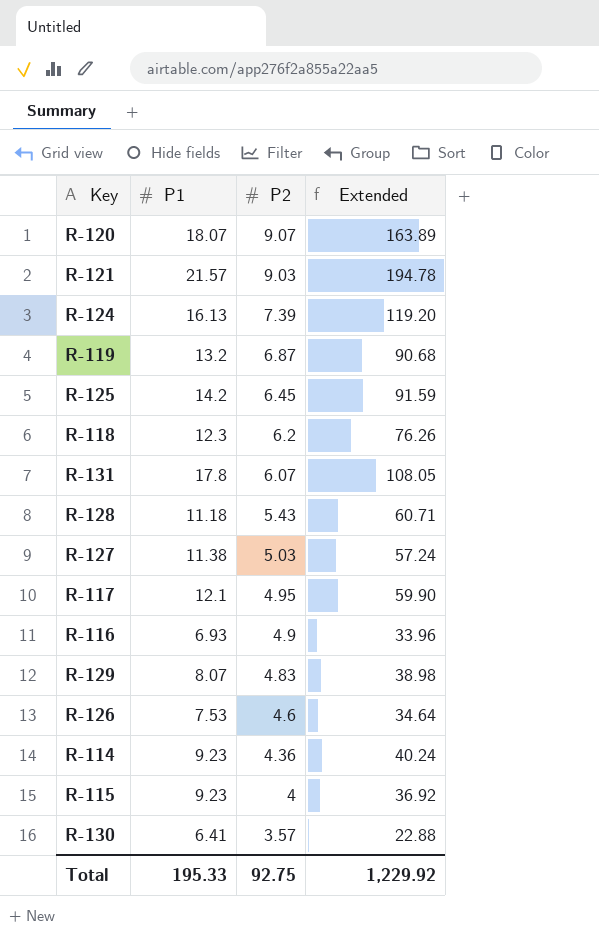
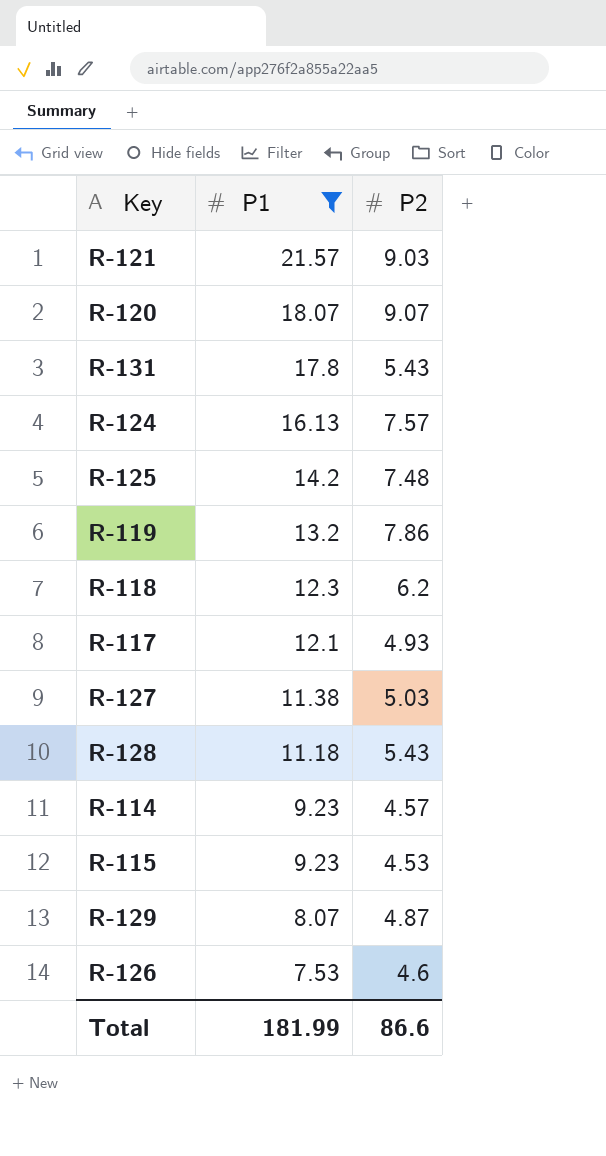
filter: none -> P1 >= 7.53
row order: P2 descending -> P1 descending
column Extended | formula: [P1] * [P2] -> none
R-131 | P2: 6.07 -> 5.43
R-124 | P2: 7.39 -> 7.57
R-125 | P2: 6.45 -> 7.48
R-119 | P2: 6.87 -> 7.86
R-117 | P2: 4.95 -> 4.93
R-114 | P2: 4.36 -> 4.57
R-115 | P2: 4 -> 4.53
R-129 | P2: 4.83 -> 4.87
Total | P1: 195.33 -> 181.99
Total | P2: 92.75 -> 86.6

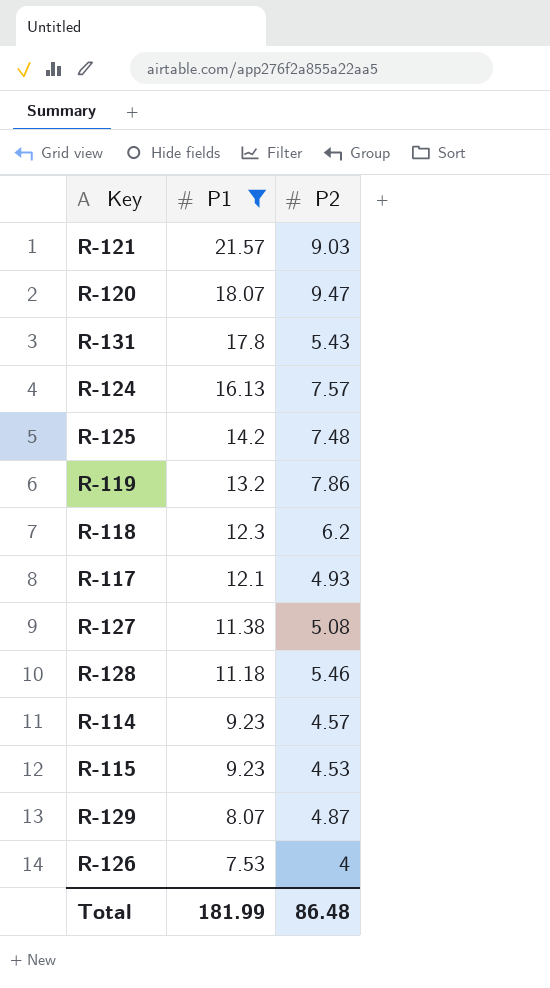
R-120 | P2: 9.07 -> 9.47
R-127 | P2: 5.03 -> 5.08
R-128 | P2: 5.43 -> 5.46
R-126 | P2: 4.6 -> 4
Total | P2: 86.6 -> 86.48

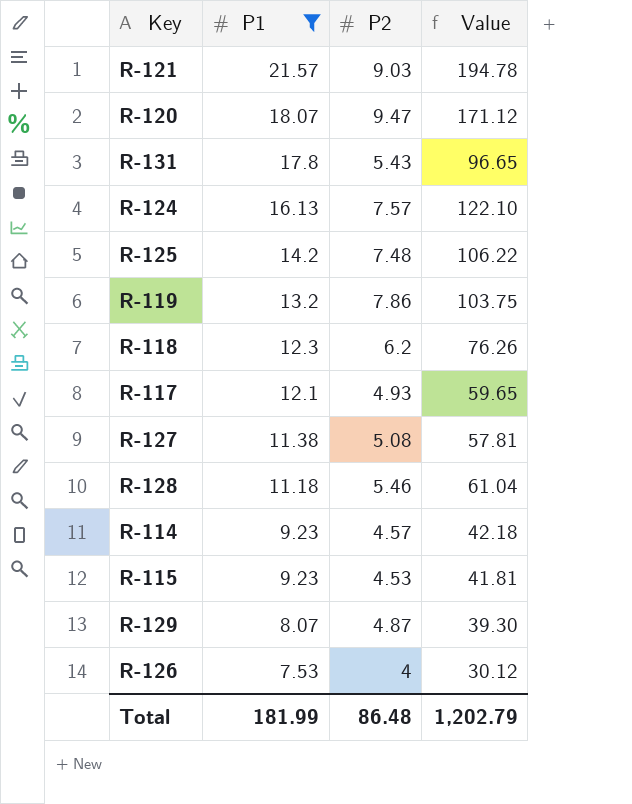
column Value | formula: none -> [P1] * [P2]

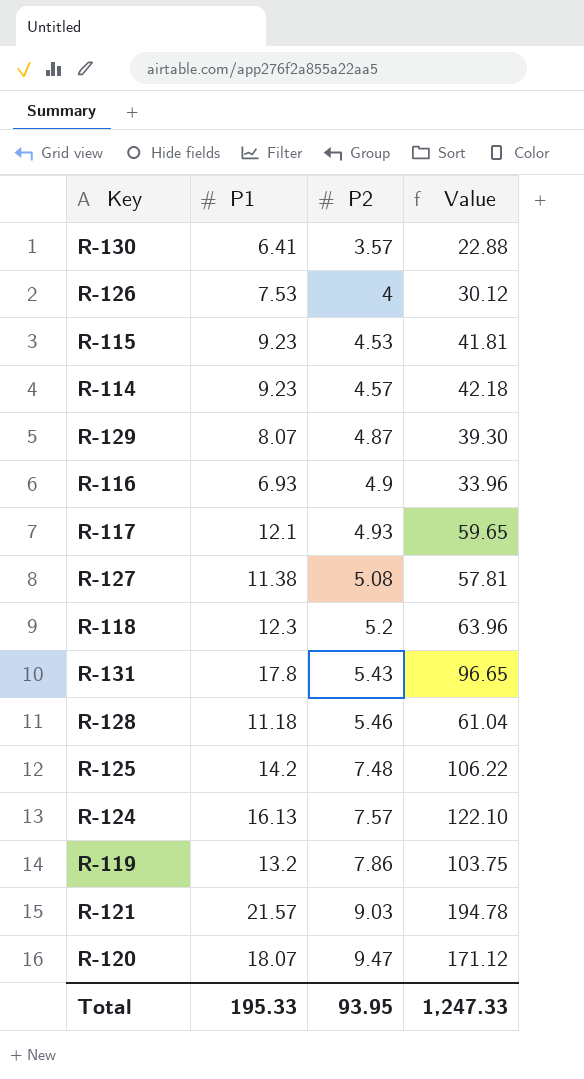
filter: P1 >= 7.53 -> none
row order: P1 descending -> P2 ascending
R-118 | P2: 6.2 -> 5.2
R-118 | Value: 76.26 -> 63.96
Total | P1: 181.99 -> 195.33
Total | P2: 86.48 -> 93.95
Total | Value: 1,202.79 -> 1,247.33

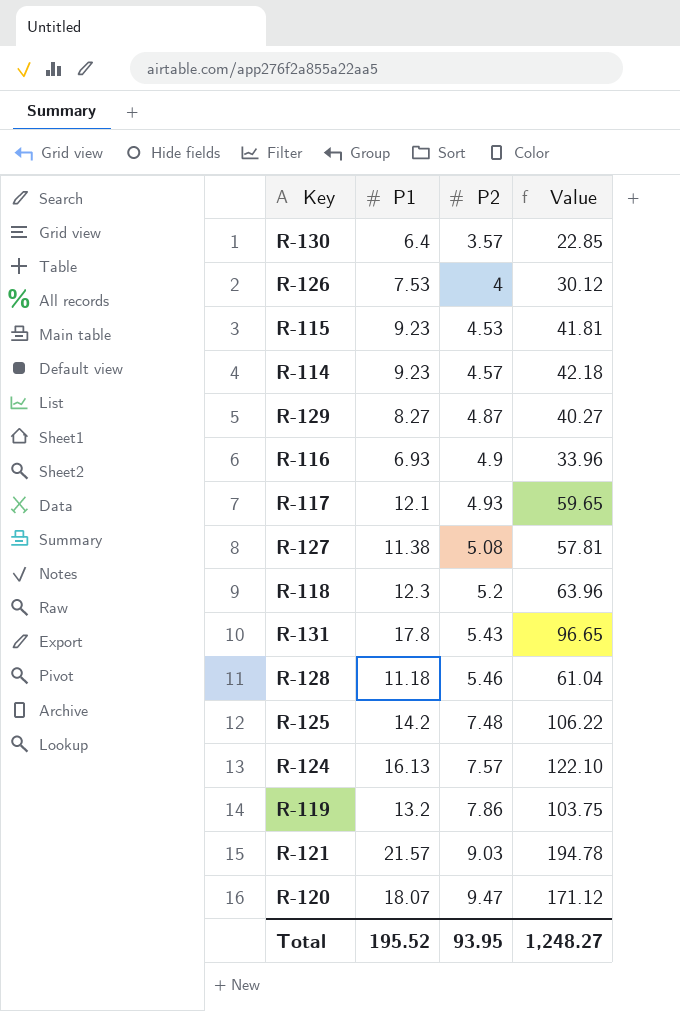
R-130 | P1: 6.41 -> 6.4
R-130 | Value: 22.88 -> 22.85
R-129 | P1: 8.07 -> 8.27
R-129 | Value: 39.30 -> 40.27
Total | P1: 195.33 -> 195.52
Total | Value: 1,247.33 -> 1,248.27

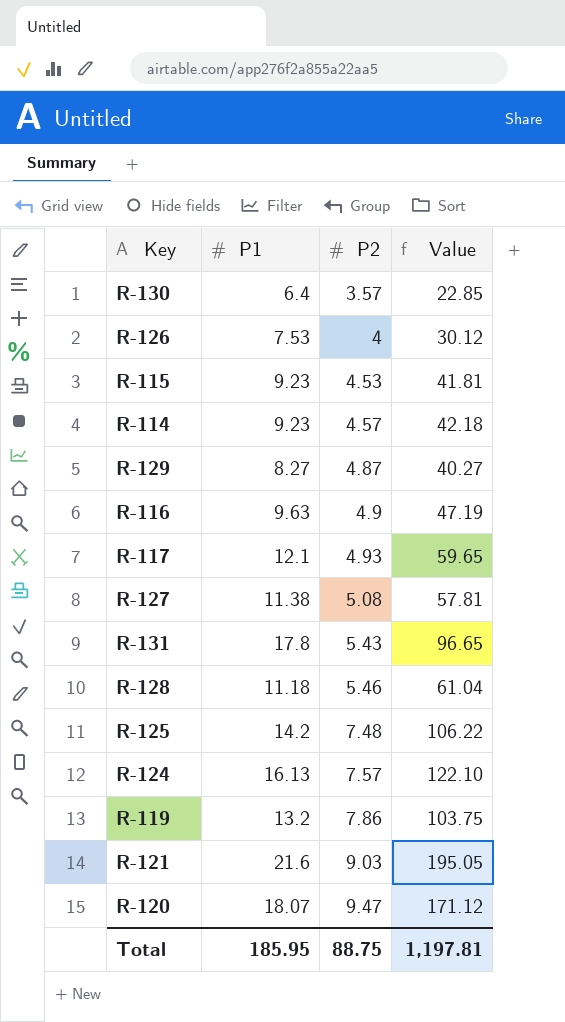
row R-118: 12.3 | 5.2 | 63.96 -> none
R-116 | P1: 6.93 -> 9.63
R-116 | Value: 33.96 -> 47.19
R-121 | P1: 21.57 -> 21.6
R-121 | Value: 194.78 -> 195.05
Total | P1: 195.52 -> 185.95
Total | P2: 93.95 -> 88.75
Total | Value: 1,248.27 -> 1,197.81

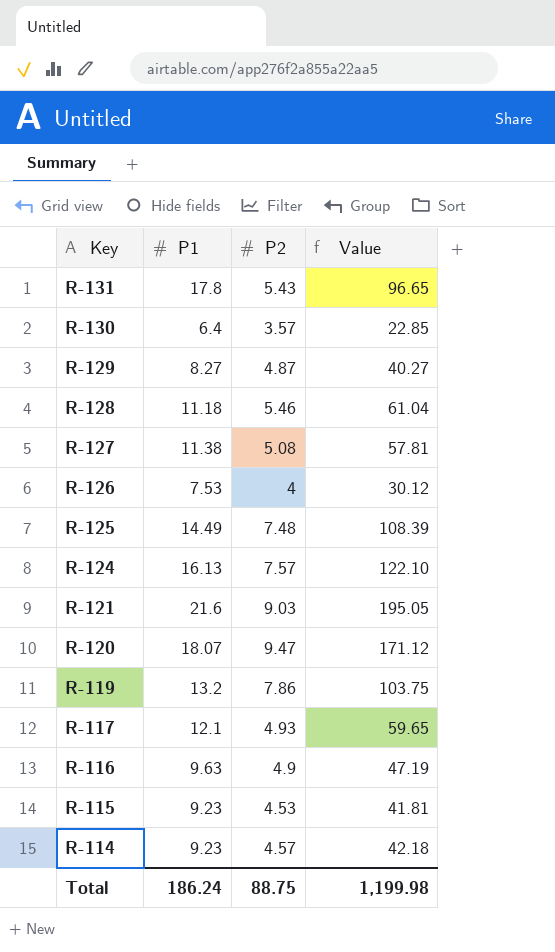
row order: P2 ascending -> Key descending
R-125 | P1: 14.2 -> 14.49
R-125 | Value: 106.22 -> 108.39
Total | P1: 185.95 -> 186.24
Total | Value: 1,197.81 -> 1,199.98

